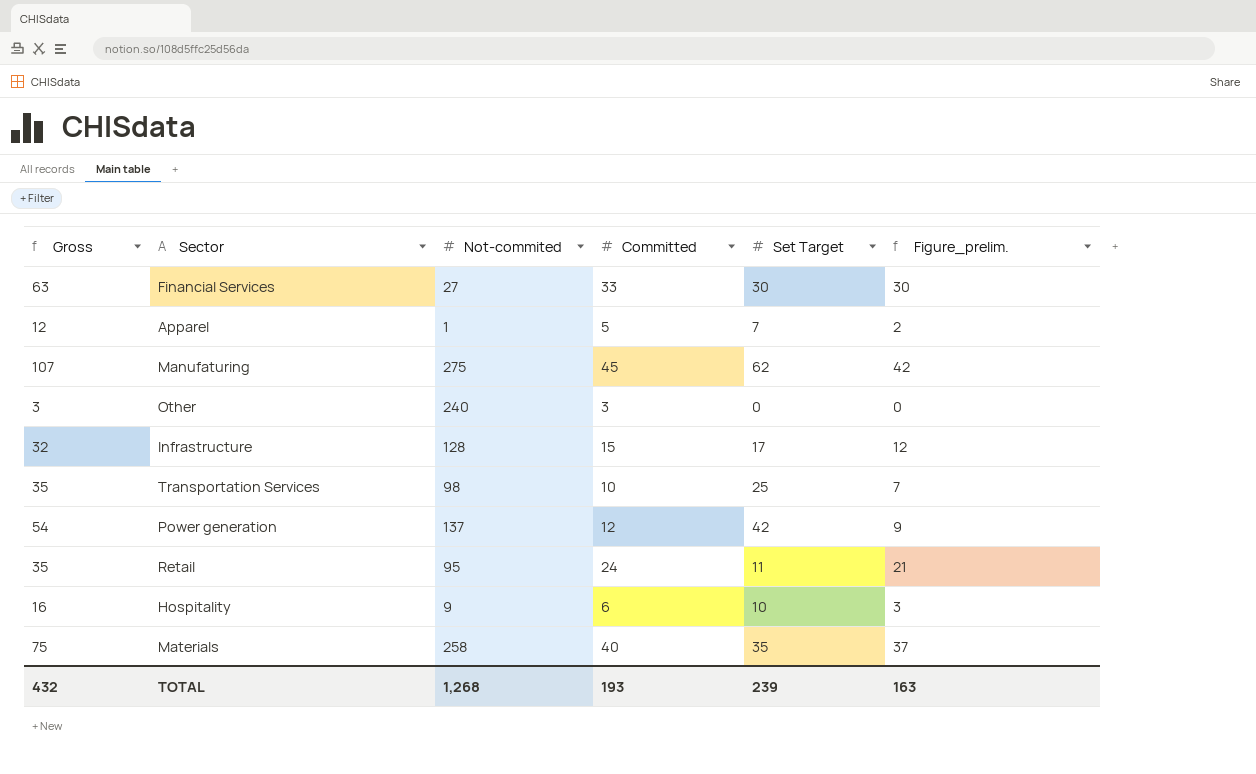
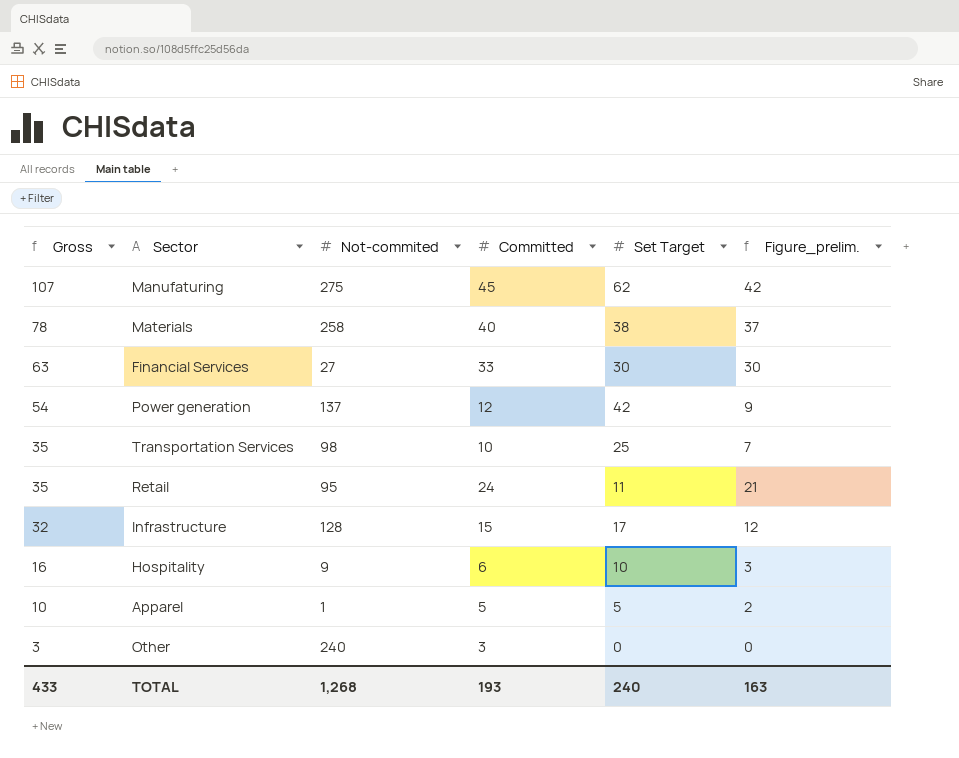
row order: none -> Gross descending
Materials | Gross: 75 -> 78
Materials | Set Target: 35 -> 38
Apparel | Gross: 12 -> 10
Apparel | Set Target: 7 -> 5
TOTAL | Gross: 432 -> 433
TOTAL | Set Target: 239 -> 240

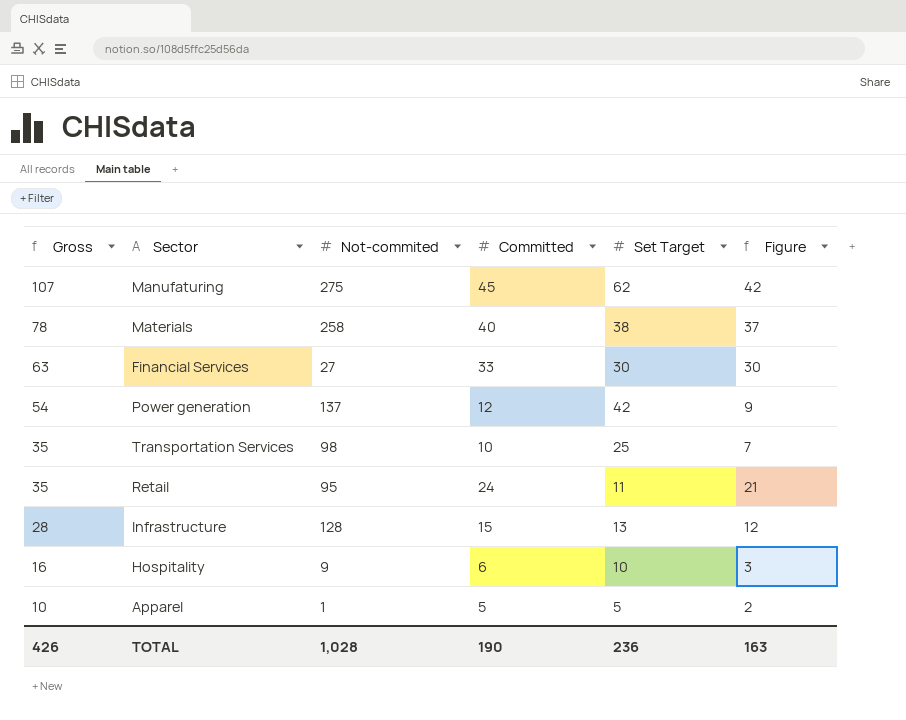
column name: Figure_prelim. -> Figure
row Other: 3 | 240 | 3 | 0 | 0 -> none
Infrastructure | Gross: 32 -> 28
Infrastructure | Set Target: 17 -> 13
TOTAL | Gross: 433 -> 426
TOTAL | Not-commited: 1,268 -> 1,028
TOTAL | Committed: 193 -> 190
TOTAL | Set Target: 240 -> 236

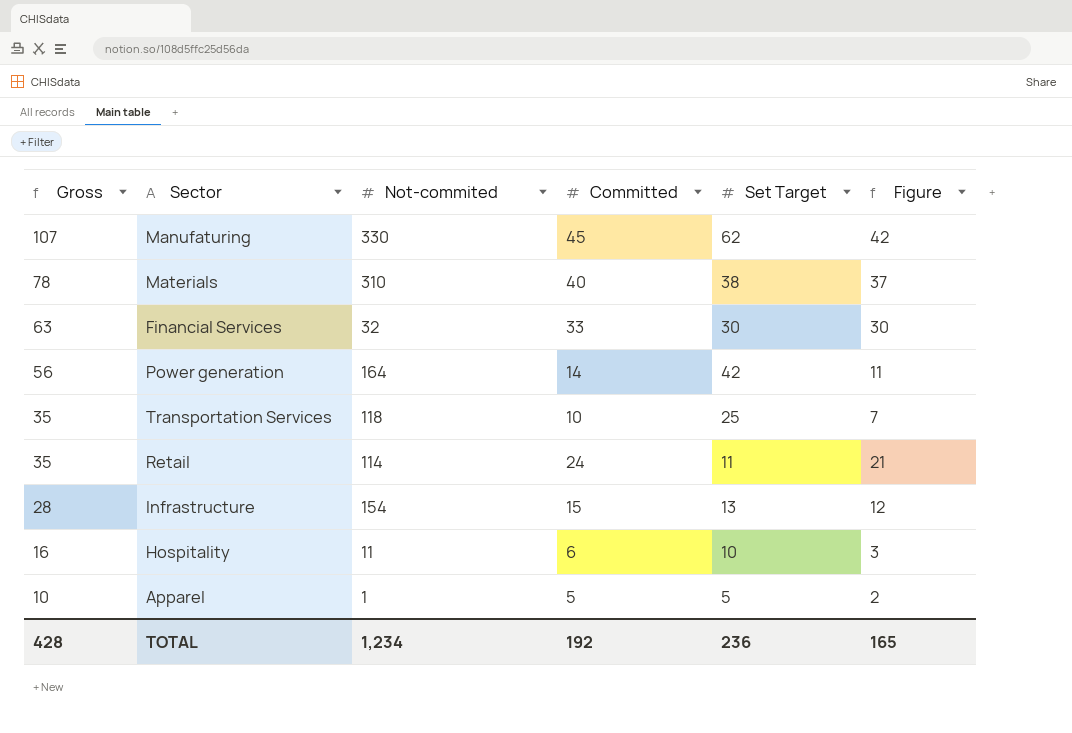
Manufaturing | Not-commited: 275 -> 330
Materials | Not-commited: 258 -> 310
Financial Services | Not-commited: 27 -> 32
Power generation | Gross: 54 -> 56
Power generation | Not-commited: 137 -> 164
Power generation | Committed: 12 -> 14
Power generation | Figure: 9 -> 11
Transportation Services | Not-commited: 98 -> 118
Retail | Not-commited: 95 -> 114
Infrastructure | Not-commited: 128 -> 154
Hospitality | Not-commited: 9 -> 11
TOTAL | Gross: 426 -> 428
TOTAL | Not-commited: 1,028 -> 1,234
TOTAL | Committed: 190 -> 192
TOTAL | Figure: 163 -> 165

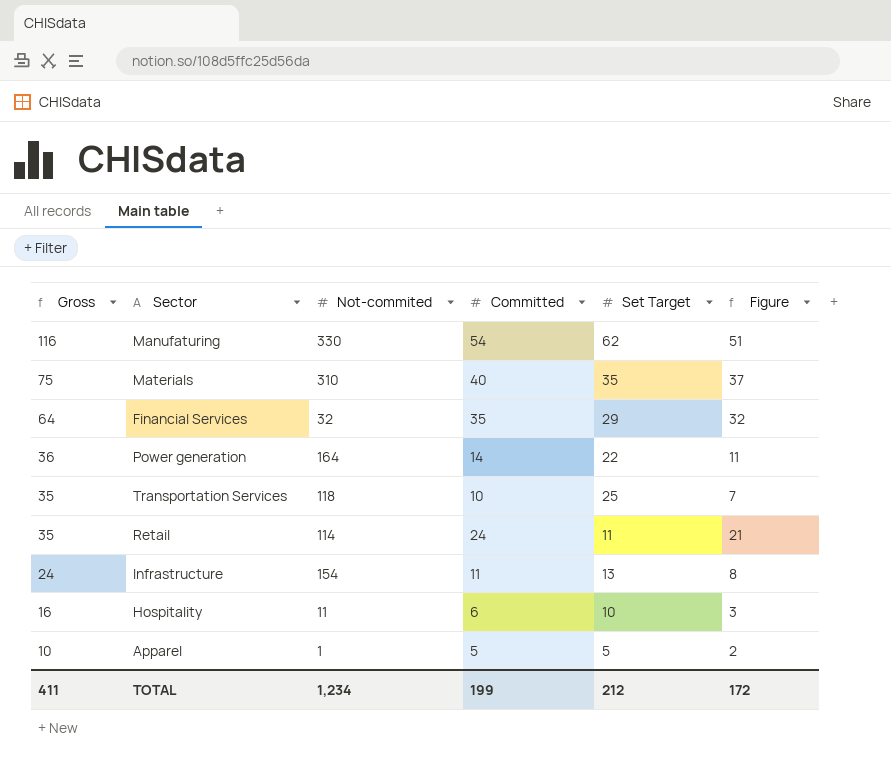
Manufaturing | Gross: 107 -> 116
Manufaturing | Committed: 45 -> 54
Manufaturing | Figure: 42 -> 51
Materials | Gross: 78 -> 75
Materials | Set Target: 38 -> 35
Financial Services | Gross: 63 -> 64
Financial Services | Committed: 33 -> 35
Financial Services | Set Target: 30 -> 29
Financial Services | Figure: 30 -> 32
Power generation | Gross: 56 -> 36
Power generation | Set Target: 42 -> 22
Infrastructure | Gross: 28 -> 24
Infrastructure | Committed: 15 -> 11
Infrastructure | Figure: 12 -> 8
TOTAL | Gross: 428 -> 411
TOTAL | Committed: 192 -> 199
TOTAL | Set Target: 236 -> 212
TOTAL | Figure: 165 -> 172

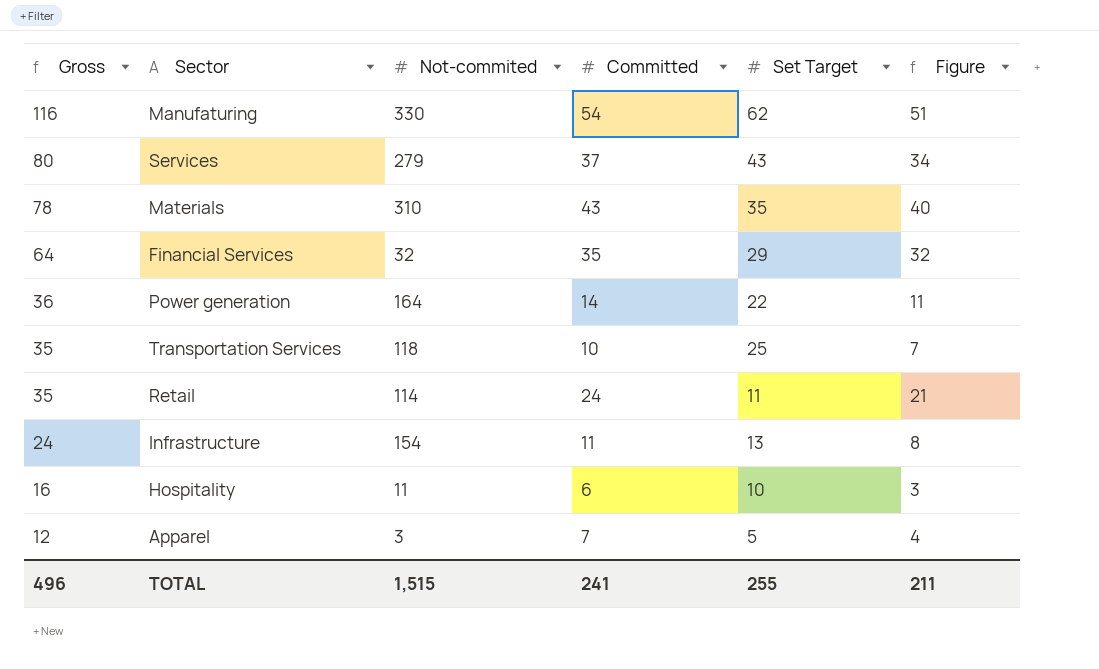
row Services: none -> 80 | 279 | 37 | 43 | 34
Materials | Gross: 75 -> 78
Materials | Committed: 40 -> 43
Materials | Figure: 37 -> 40
Apparel | Gross: 10 -> 12
Apparel | Not-commited: 1 -> 3
Apparel | Committed: 5 -> 7
Apparel | Figure: 2 -> 4
TOTAL | Gross: 411 -> 496
TOTAL | Not-commited: 1,234 -> 1,515
TOTAL | Committed: 199 -> 241
TOTAL | Set Target: 212 -> 255
TOTAL | Figure: 172 -> 211

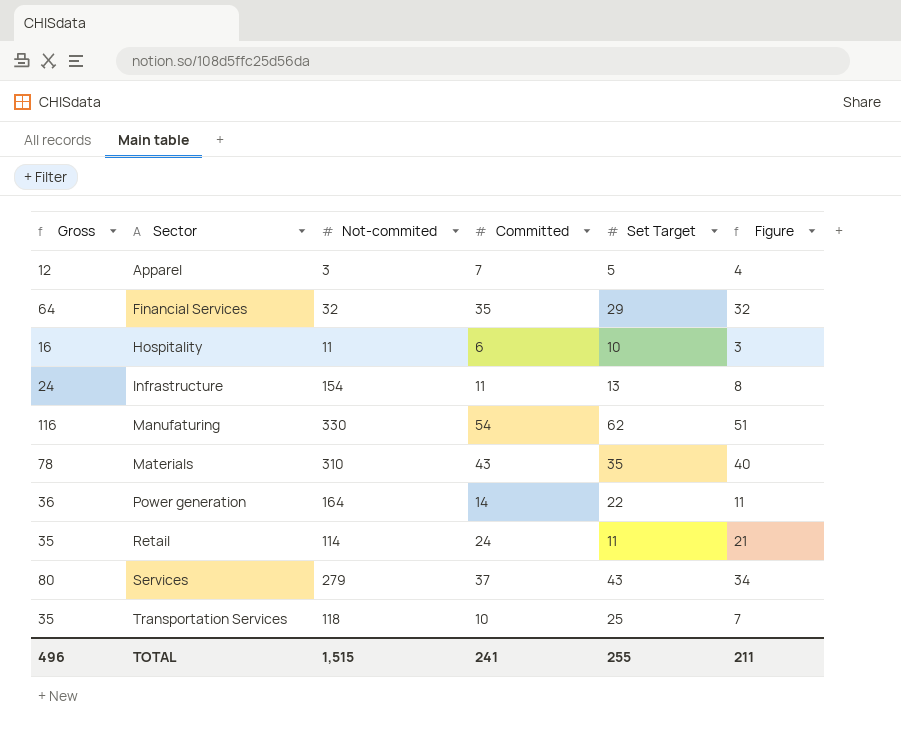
row order: Gross descending -> Sector ascending

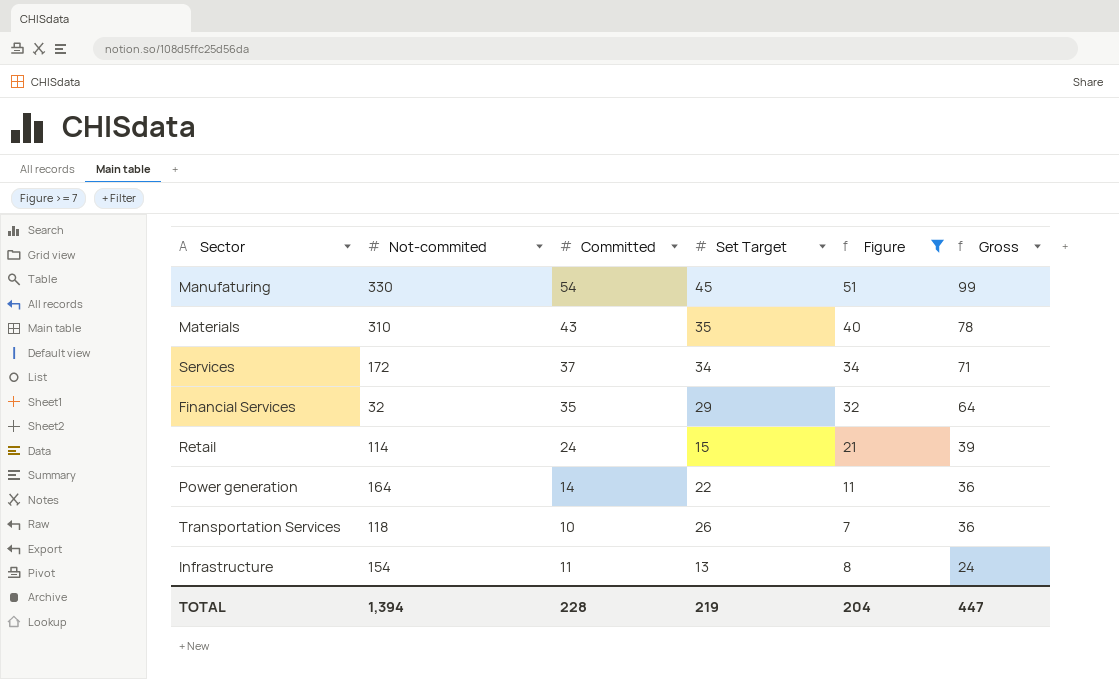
filter: none -> Figure >= 7
row order: Sector ascending -> Gross descending
column Gross | position: 1 -> 6
Manufaturing | Set Target: 62 -> 45
Manufaturing | Gross: 116 -> 99
Services | Not-commited: 279 -> 172
Services | Set Target: 43 -> 34
Services | Gross: 80 -> 71
Retail | Set Target: 11 -> 15
Retail | Gross: 35 -> 39
Transportation Services | Set Target: 25 -> 26
Transportation Services | Gross: 35 -> 36
TOTAL | Not-commited: 1,515 -> 1,394
TOTAL | Committed: 241 -> 228
TOTAL | Set Target: 255 -> 219
TOTAL | Figure: 211 -> 204
TOTAL | Gross: 496 -> 447

